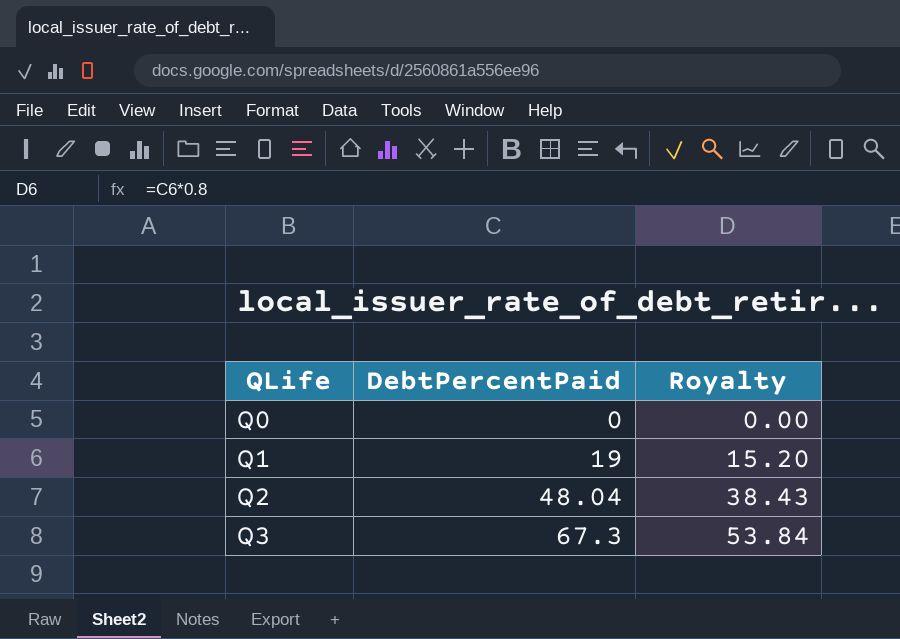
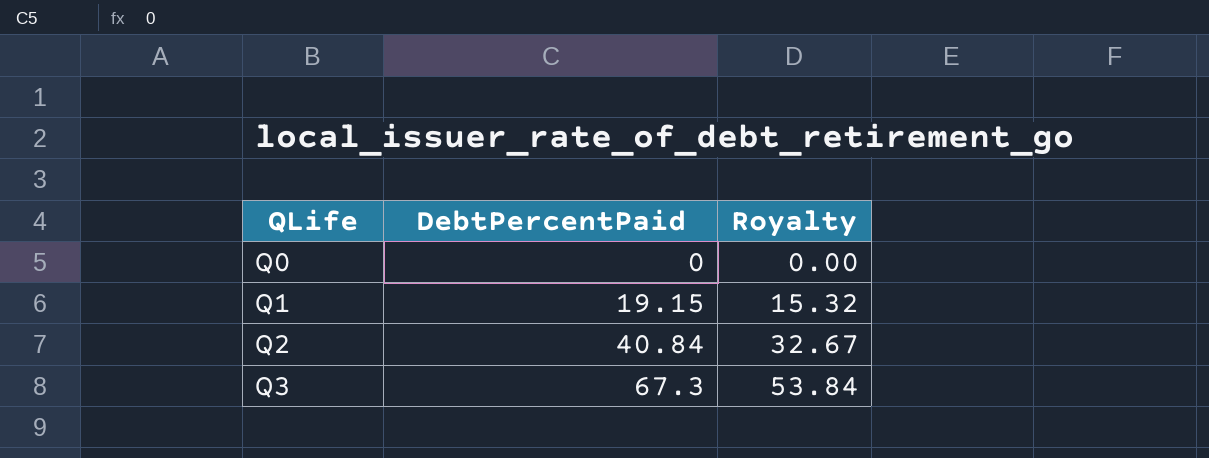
Q1 | DebtPercentPaid: 19 -> 19.15
Q1 | Royalty: 15.20 -> 15.32
Q2 | DebtPercentPaid: 48.04 -> 40.84
Q2 | Royalty: 38.43 -> 32.67

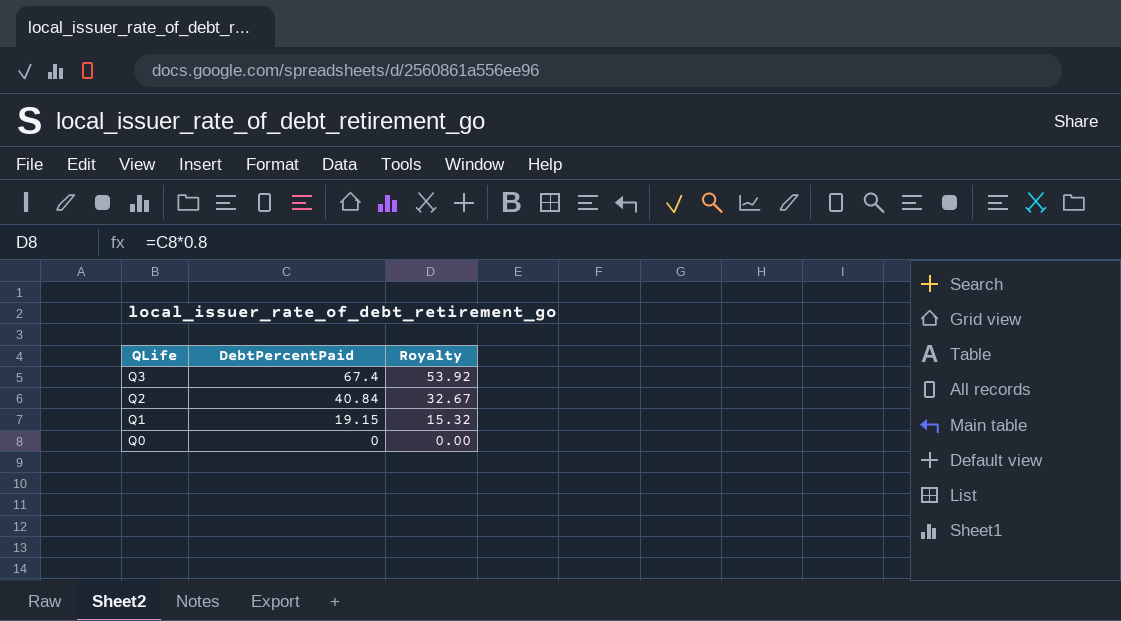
row order: QLife ascending -> QLife descending
Q3 | DebtPercentPaid: 67.3 -> 67.4
Q3 | Royalty: 53.84 -> 53.92

